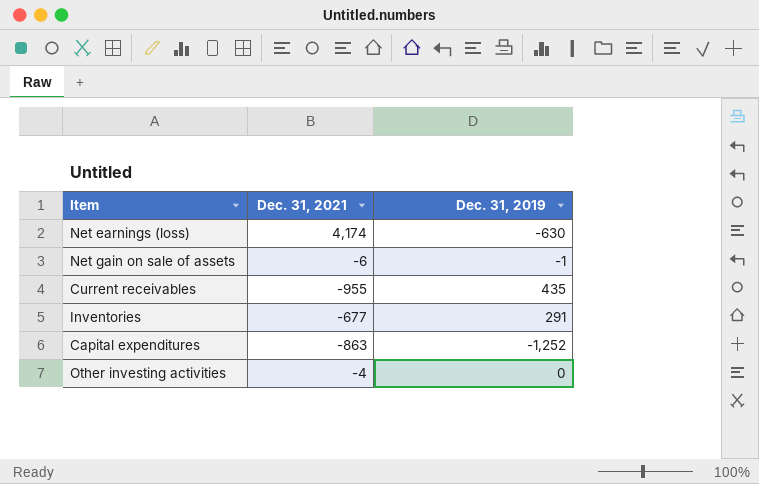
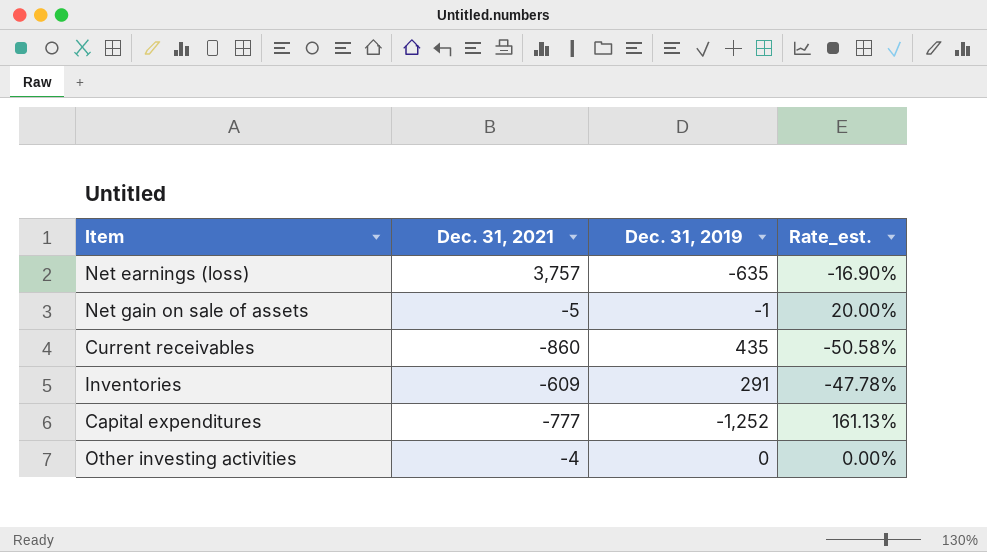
column Rate_est. | formula: none -> [Dec. 31, 2019] / [Dec. 31, 2021]
Net earnings (loss) | Dec. 31, 2021: 4,174 -> 3,757
Net earnings (loss) | Dec. 31, 2019: -630 -> -635
Net gain on sale of assets | Dec. 31, 2021: -6 -> -5
Current receivables | Dec. 31, 2021: -955 -> -860
Inventories | Dec. 31, 2021: -677 -> -609
Capital expenditures | Dec. 31, 2021: -863 -> -777

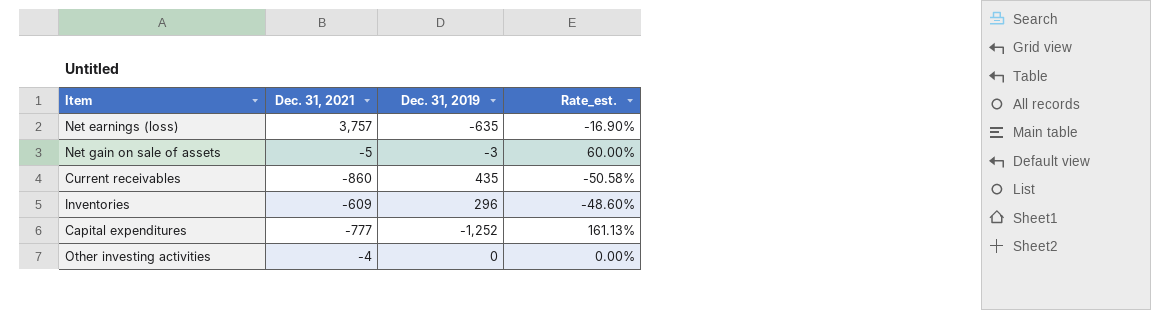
Net gain on sale of assets | Dec. 31, 2019: -1 -> -3
Net gain on sale of assets | Rate_est.: 20.00% -> 60.00%
Inventories | Dec. 31, 2019: 291 -> 296
Inventories | Rate_est.: -47.78% -> -48.60%

